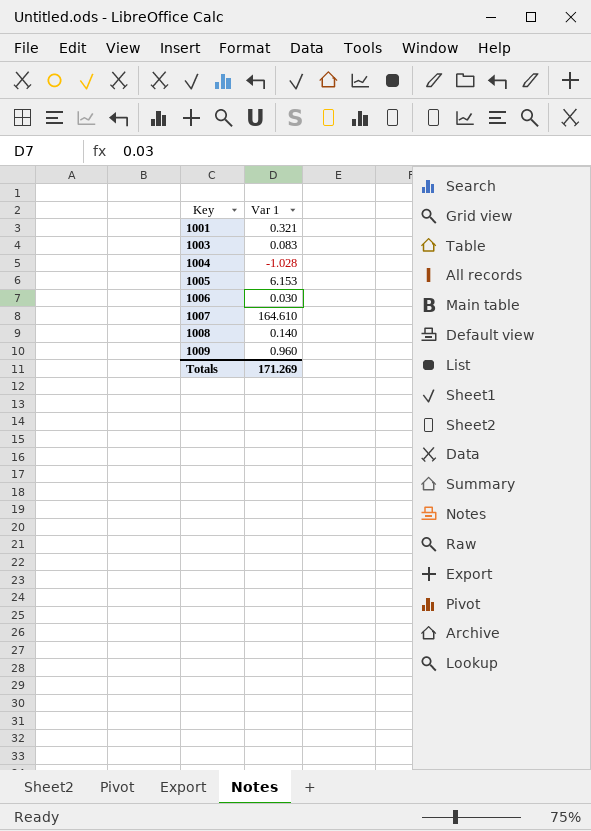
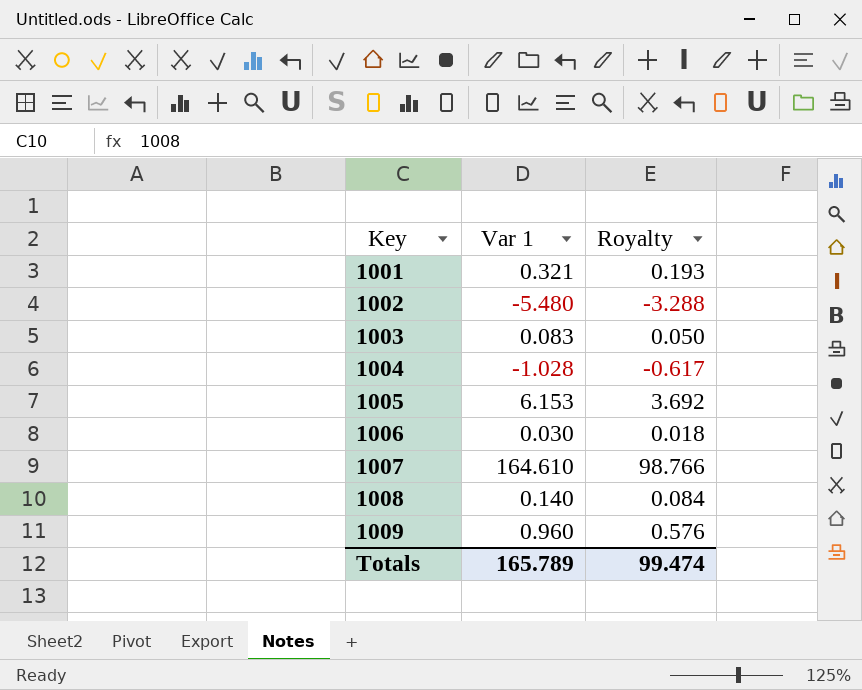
column Royalty | formula: none -> [Var 1] * 0.6
row 1002: none -> -5.480 | -3.288
Totals | Var 1: 171.269 -> 165.789

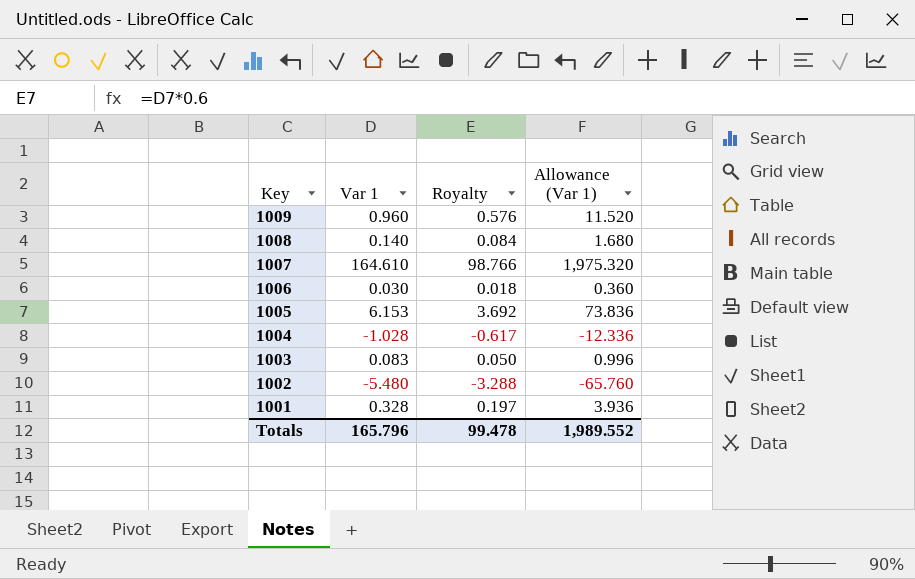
row order: Key ascending -> Key descending
column Allowance (Var 1) | formula: none -> [Var 1] * 12
1001 | Var 1: 0.321 -> 0.328
1001 | Royalty: 0.193 -> 0.197
Totals | Var 1: 165.789 -> 165.796
Totals | Royalty: 99.474 -> 99.478

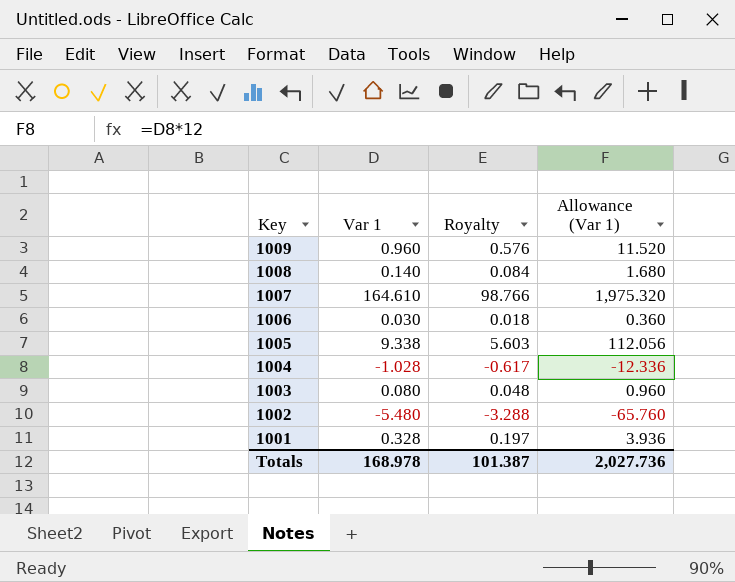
1005 | Var 1: 6.153 -> 9.338
1005 | Royalty: 3.692 -> 5.603
1005 | Allowance (Var 1): 73.836 -> 112.056
1003 | Var 1: 0.083 -> 0.080
1003 | Royalty: 0.050 -> 0.048
1003 | Allowance (Var 1): 0.996 -> 0.960
Totals | Var 1: 165.796 -> 168.978
Totals | Royalty: 99.478 -> 101.387
Totals | Allowance (Var 1): 1,989.552 -> 2,027.736

